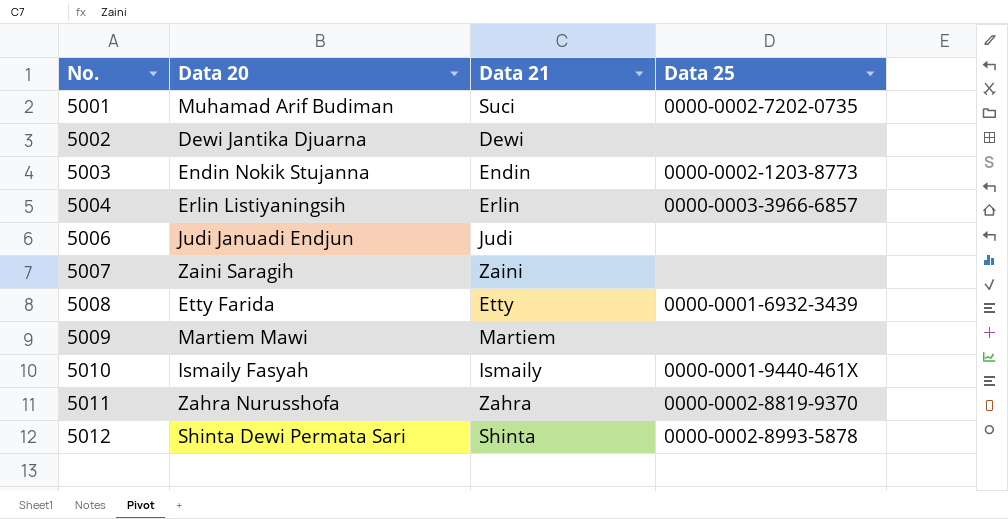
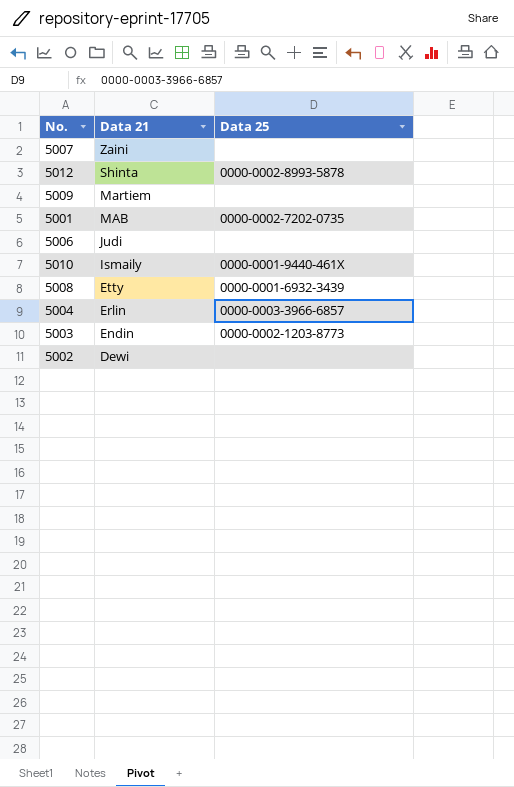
row order: No. ascending -> Data 21 descending
column Data 20 | position: 2 -> none
row 5011: Zahra Nurusshofa | Zahra | 0000-0002-8819-9370 -> none
5001 | Data 21: Suci -> MAB

